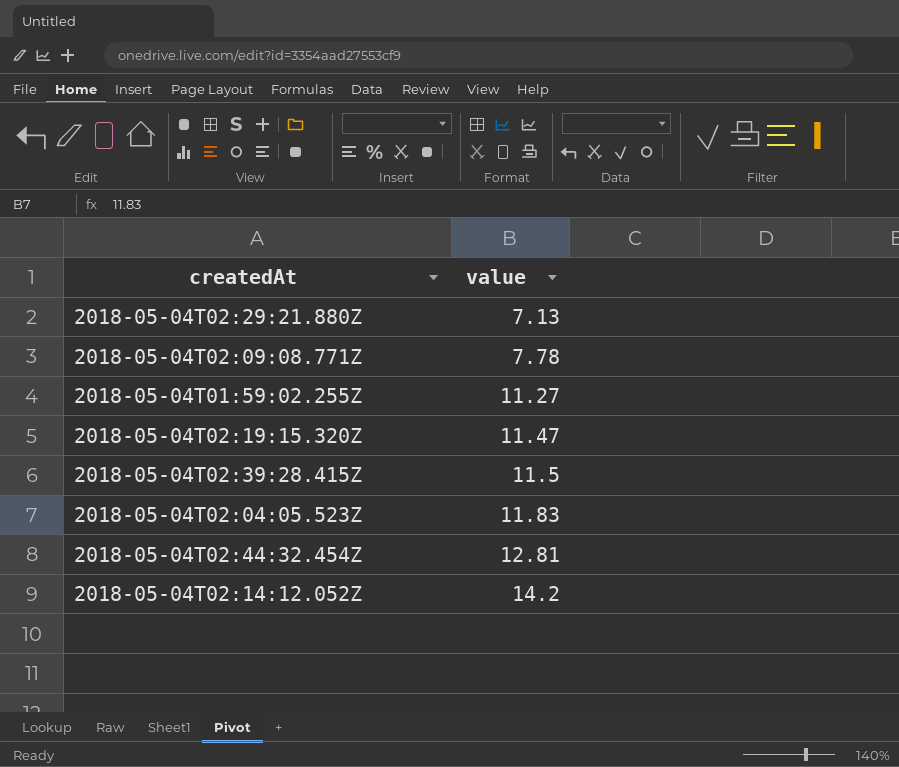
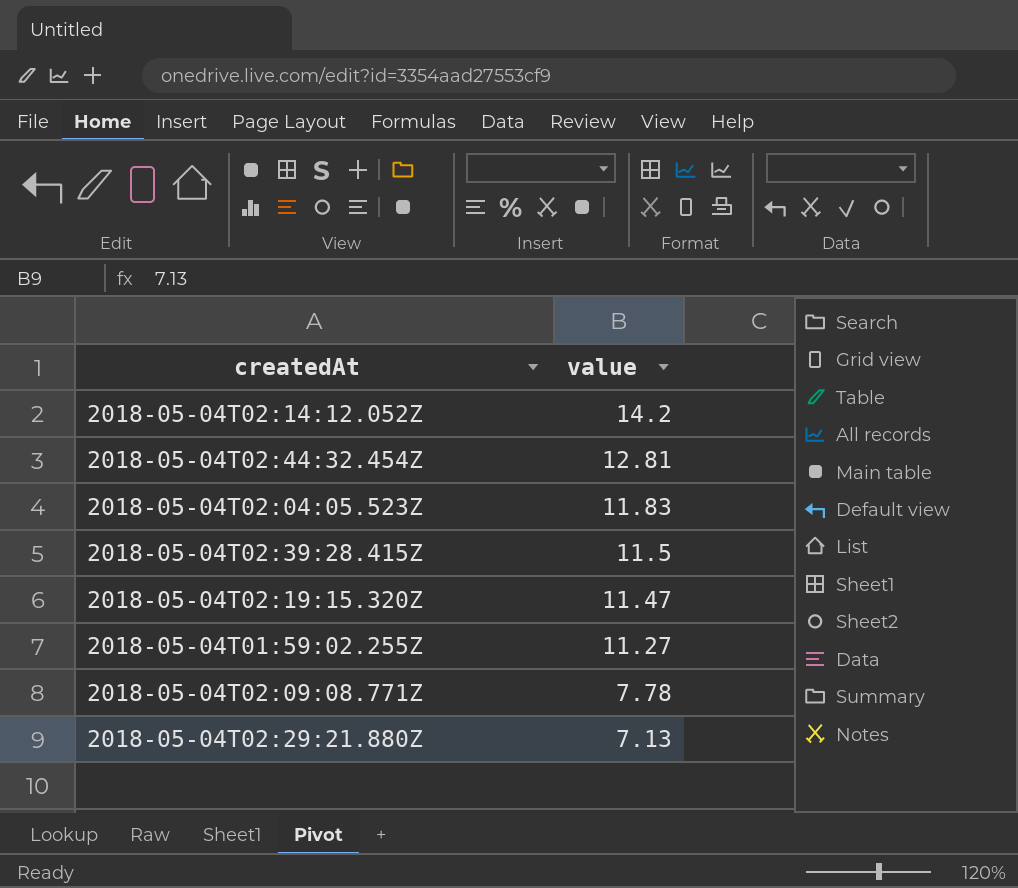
row order: value ascending -> value descending

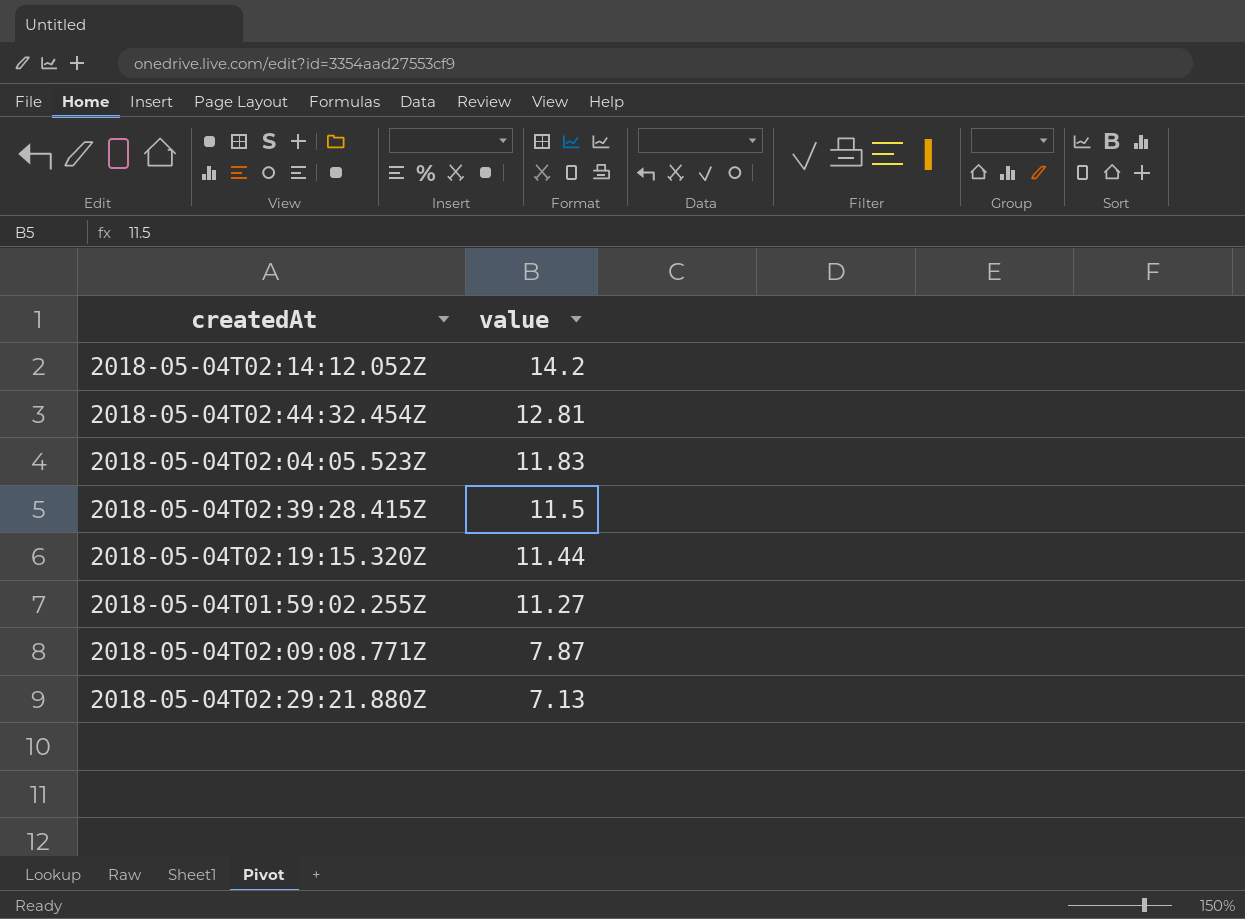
2018-05-04T02:19:15.320Z | value: 11.47 -> 11.44
2018-05-04T02:09:08.771Z | value: 7.78 -> 7.87

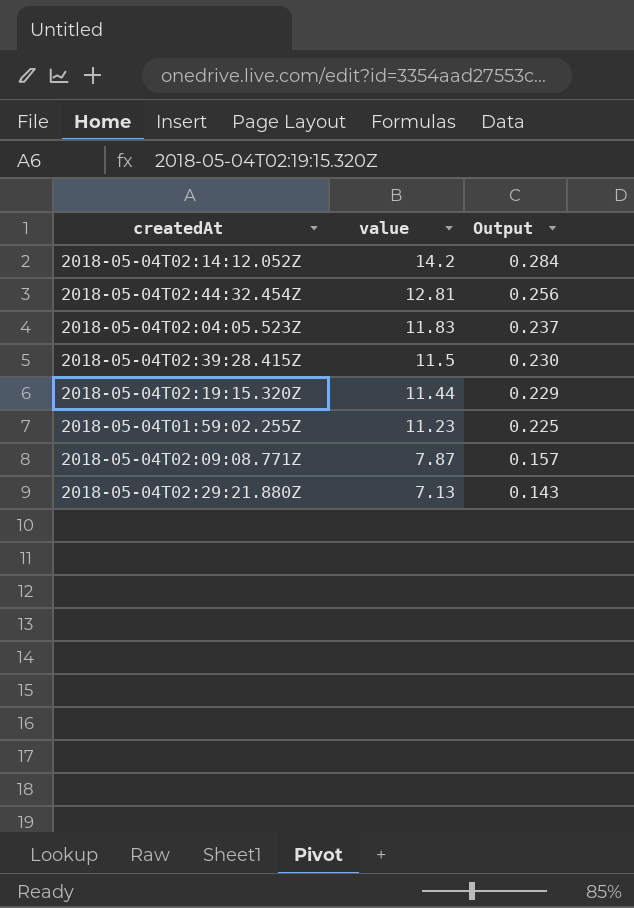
column Output | formula: none -> [value] * 0.02
2018-05-04T01:59:02.255Z | value: 11.27 -> 11.23

